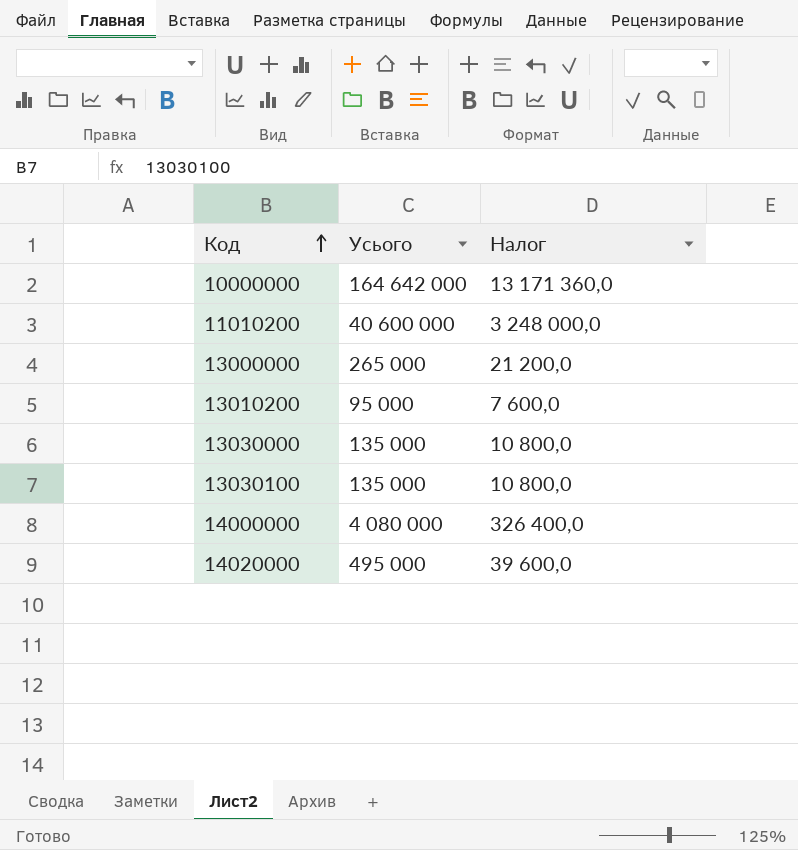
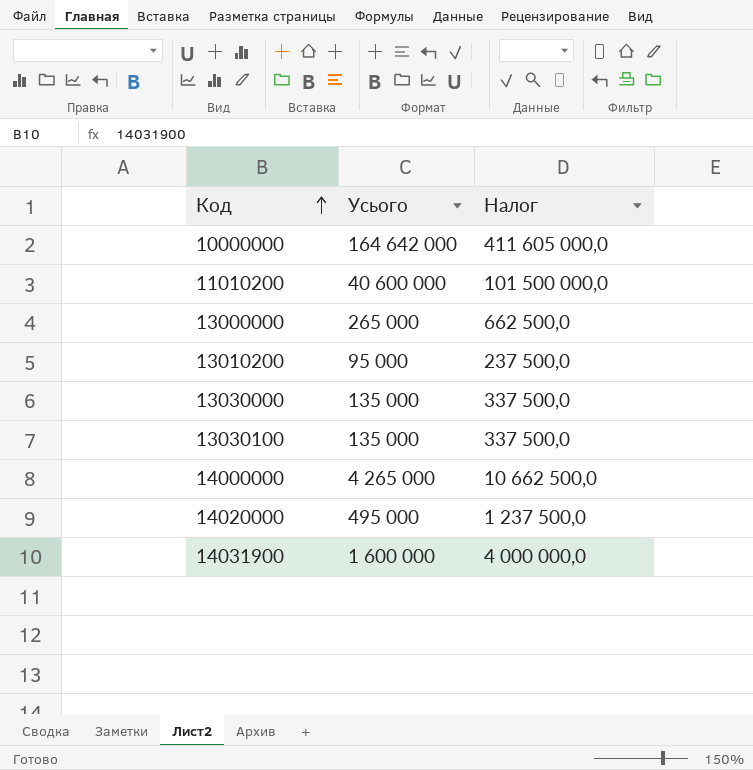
column Налог | formula: [Усього] * 0,08 -> [Усього] * 2,5
14000000 | Усього: 4 080 000 -> 4 265 000
row 14031900: none -> 1 600 000 | 4 000 000,0

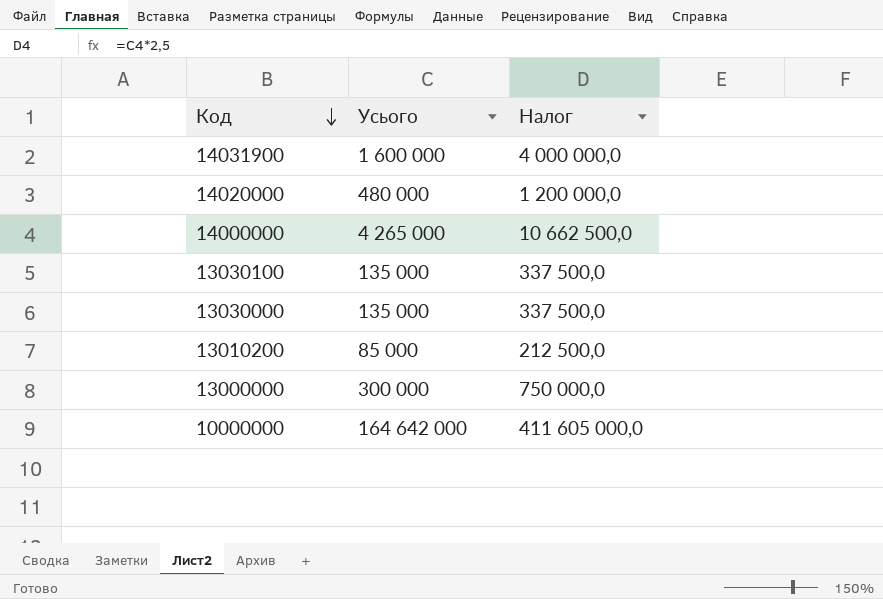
row order: Код ascending -> Код descending
row 11010200: 40 600 000 | 101 500 000,0 -> none
14020000 | Усього: 495 000 -> 480 000
14020000 | Налог: 1 237 500,0 -> 1 200 000,0
13010200 | Усього: 95 000 -> 85 000
13010200 | Налог: 237 500,0 -> 212 500,0
13000000 | Усього: 265 000 -> 300 000
13000000 | Налог: 662 500,0 -> 750 000,0

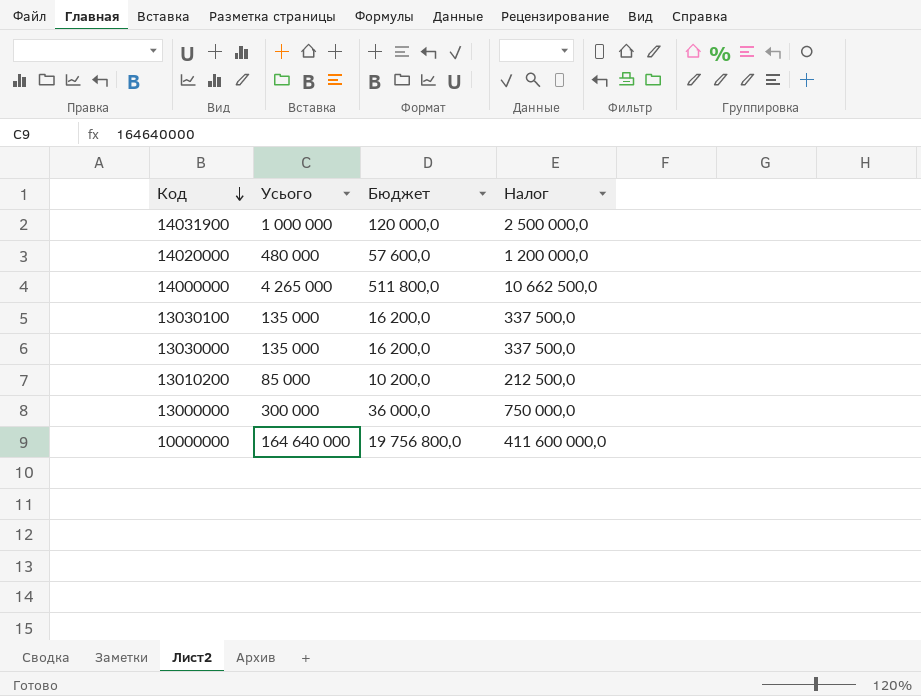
column Бюджет | formula: none -> [Усього] * 0,12
14031900 | Усього: 1 600 000 -> 1 000 000
14031900 | Налог: 4 000 000,0 -> 2 500 000,0
10000000 | Усього: 164 642 000 -> 164 640 000
10000000 | Налог: 411 605 000,0 -> 411 600 000,0

